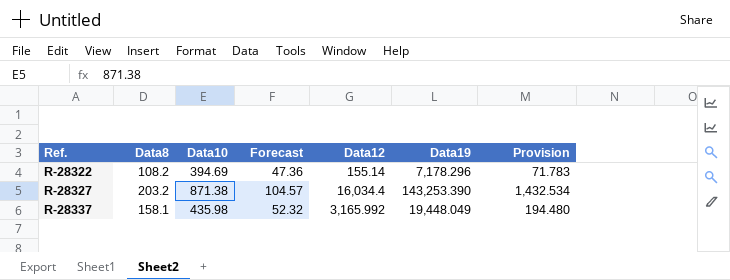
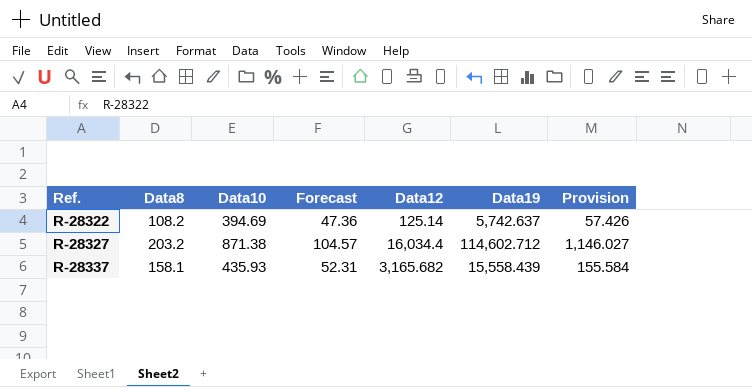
R-28322 | Data12: 155.14 -> 125.14
R-28322 | Data19: 7,178.296 -> 5,742.637
R-28322 | Provision: 71.783 -> 57.426
R-28327 | Data19: 143,253.390 -> 114,602.712
R-28327 | Provision: 1,432.534 -> 1,146.027
R-28337 | Data10: 435.98 -> 435.93
R-28337 | Forecast: 52.32 -> 52.31
R-28337 | Data12: 3,165.992 -> 3,165.682
R-28337 | Data19: 19,448.049 -> 15,558.439
R-28337 | Provision: 194.480 -> 155.584

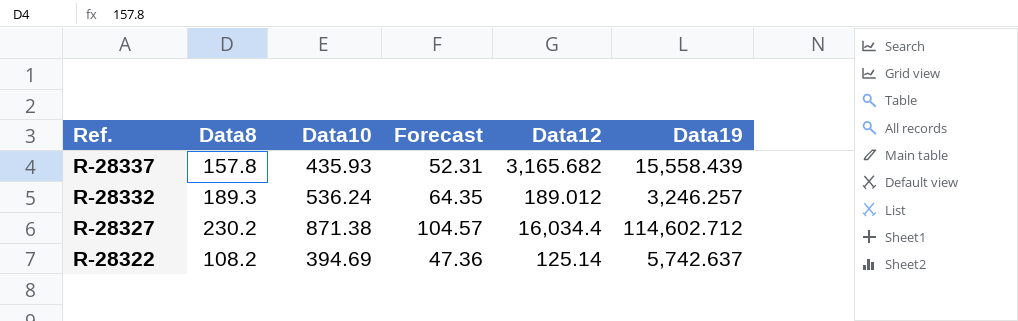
row order: Ref. ascending -> Ref. descending
column Provision | formula: [Data19] * 0.01 -> none
R-28337 | Data8: 158.1 -> 157.8
row R-28332: none -> 189.3 | 536.24 | 64.35 | 189.012 | 3,246.257
R-28327 | Data8: 203.2 -> 230.2

